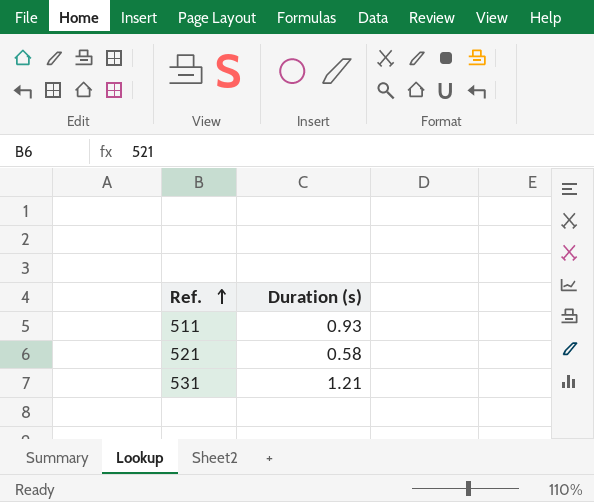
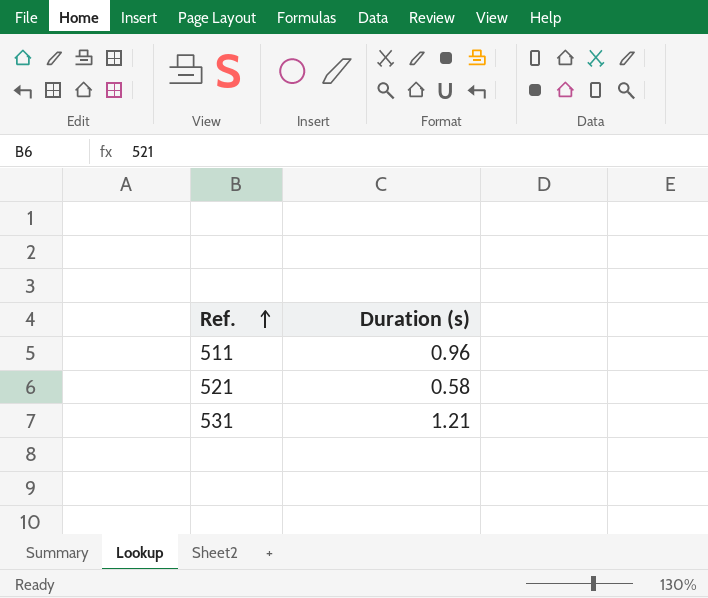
511 | Duration (s): 0.93 -> 0.96

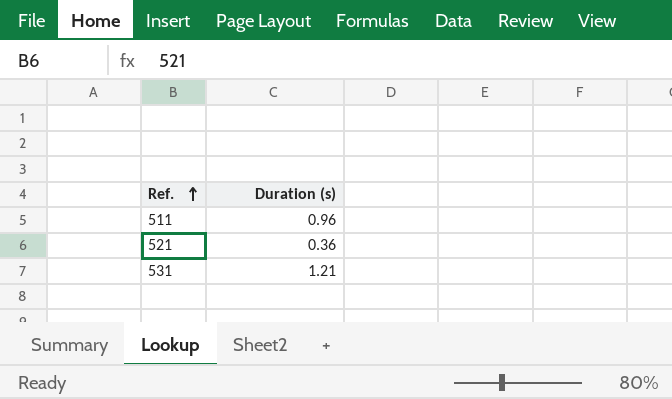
521 | Duration (s): 0.58 -> 0.36

